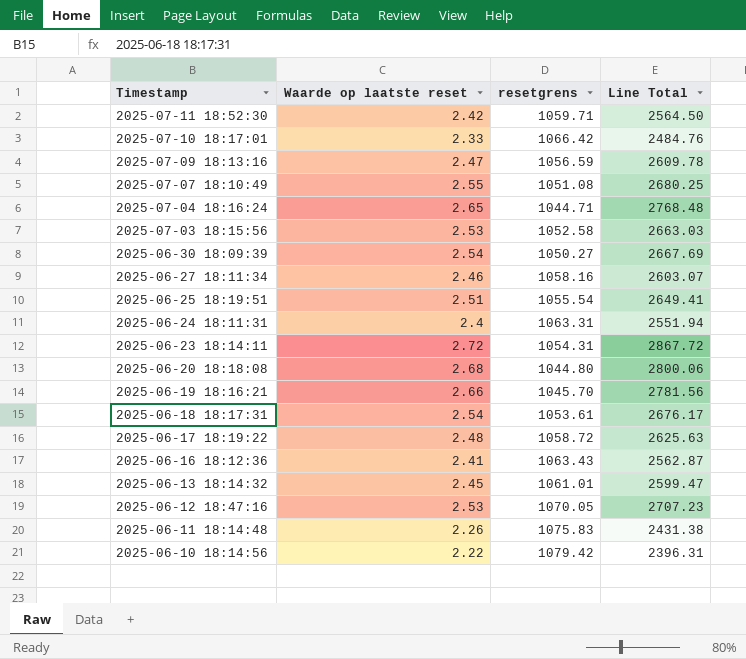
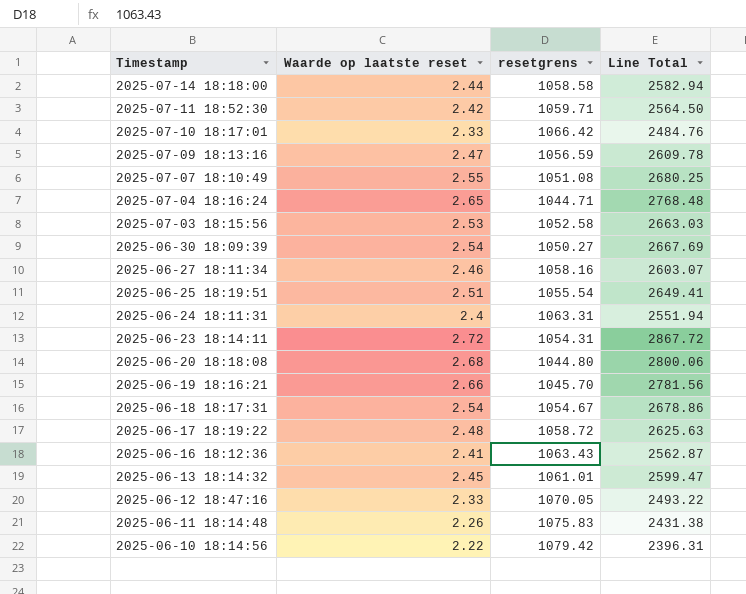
row 2025-07-14 18:18:00: none -> 2.44 | 1058.58 | 2582.94
2025-06-18 18:17:31 | resetgrens: 1053.61 -> 1054.67
2025-06-18 18:17:31 | Line Total: 2676.17 -> 2678.86
2025-06-12 18:47:16 | Waarde op laatste reset: 2.53 -> 2.33
2025-06-12 18:47:16 | Line Total: 2707.23 -> 2493.22

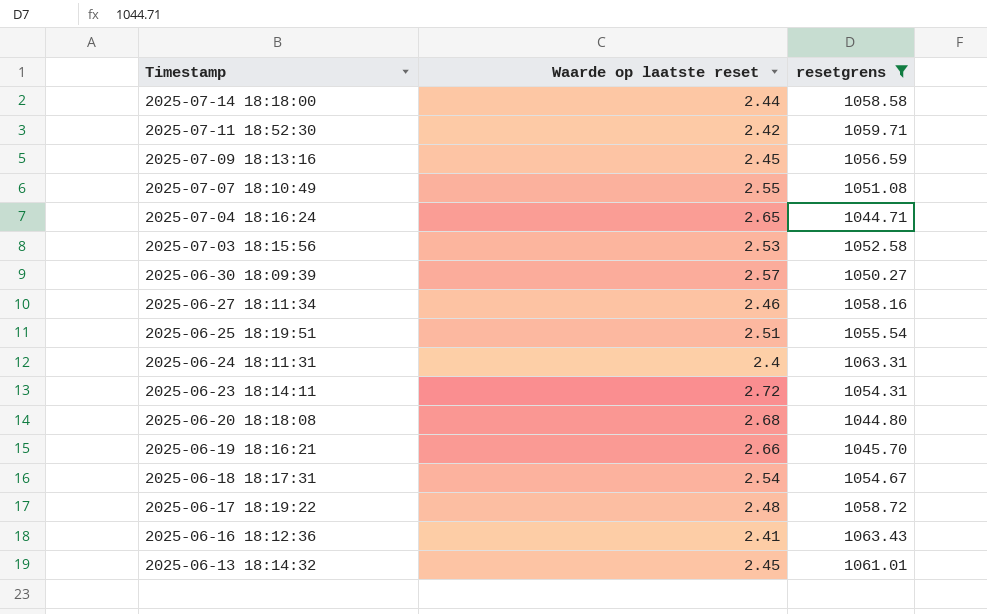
filter: none -> resetgrens <= 1063.43
column Line Total | formula: [Waarde op laatste reset] * [resetgrens] -> none
2025-07-09 18:13:16 | Waarde op laatste reset: 2.47 -> 2.45
2025-06-30 18:09:39 | Waarde op laatste reset: 2.54 -> 2.57

